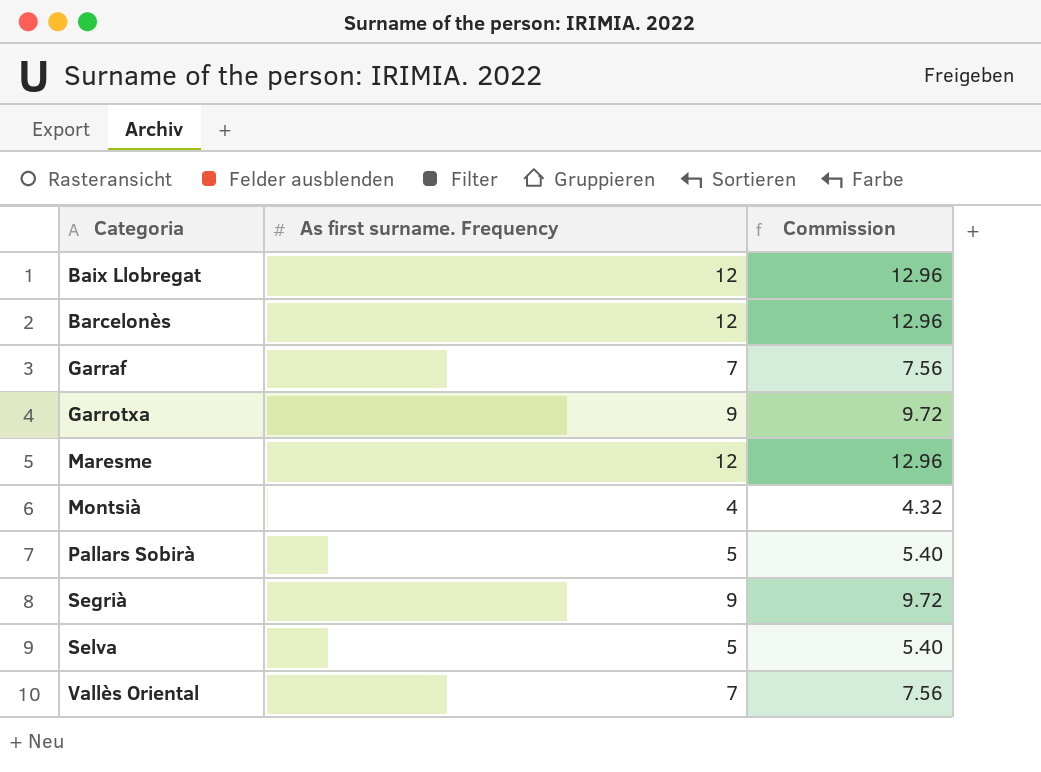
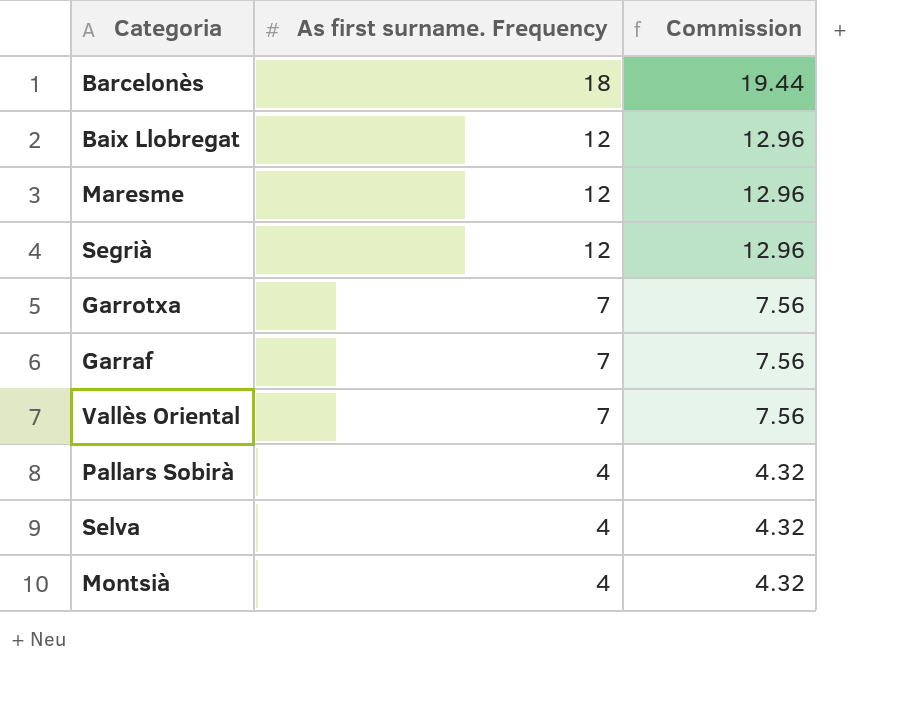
row order: Categoria ascending -> As first surname. Frequency descending
Barcelonès | As first surname. Frequency: 12 -> 18
Barcelonès | Commission: 12.96 -> 19.44
Segrià | As first surname. Frequency: 9 -> 12
Segrià | Commission: 9.72 -> 12.96
Garrotxa | As first surname. Frequency: 9 -> 7
Garrotxa | Commission: 9.72 -> 7.56
Pallars Sobirà | As first surname. Frequency: 5 -> 4
Pallars Sobirà | Commission: 5.40 -> 4.32
Selva | As first surname. Frequency: 5 -> 4
Selva | Commission: 5.40 -> 4.32

